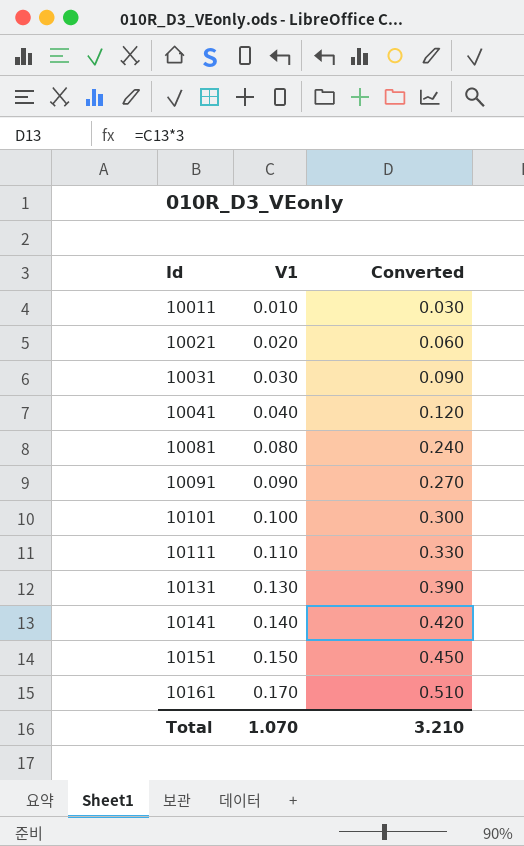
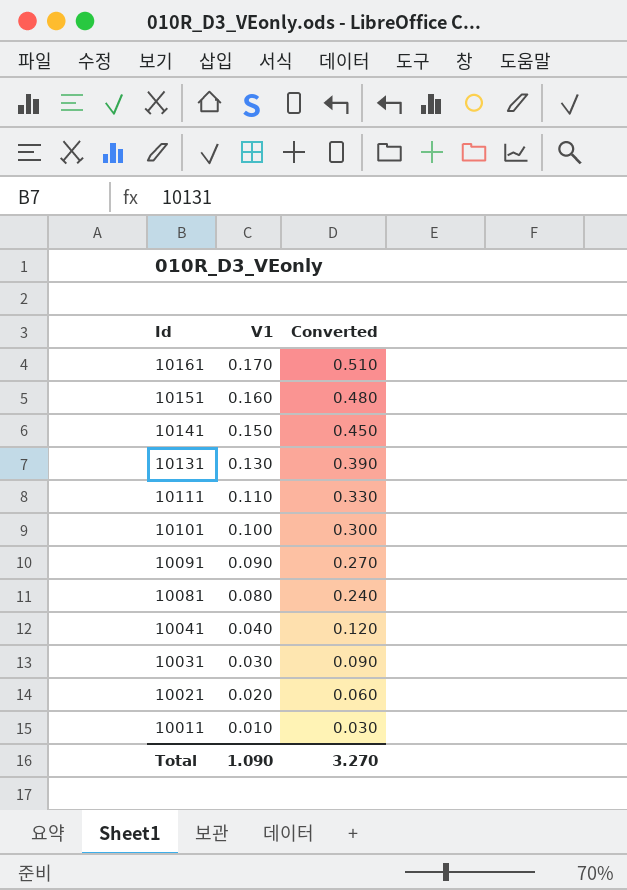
row order: Id ascending -> Id descending
10151 | V1: 0.150 -> 0.160
10151 | Converted: 0.450 -> 0.480
10141 | V1: 0.140 -> 0.150
10141 | Converted: 0.420 -> 0.450
Total | V1: 1.070 -> 1.090
Total | Converted: 3.210 -> 3.270

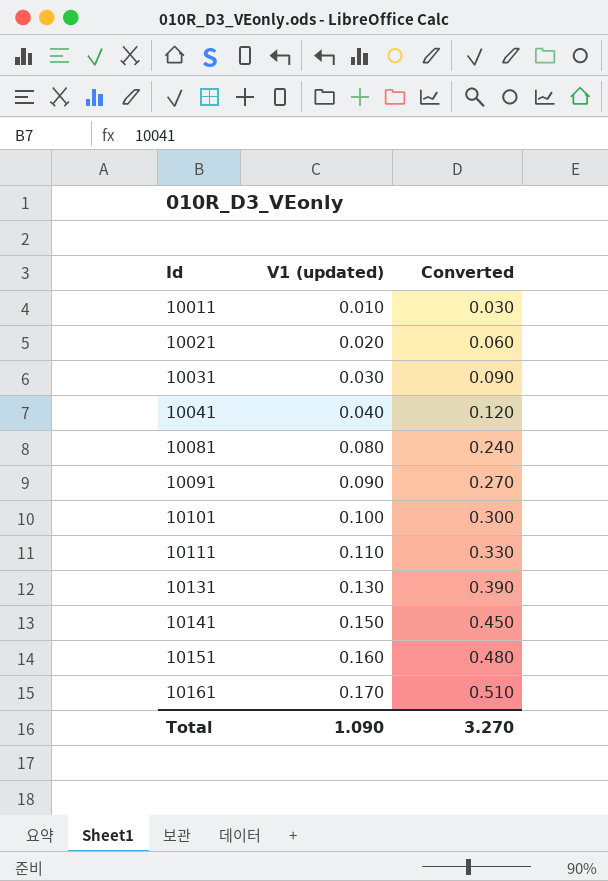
row order: Id descending -> Id ascending
column name: V1 -> V1 (updated)

